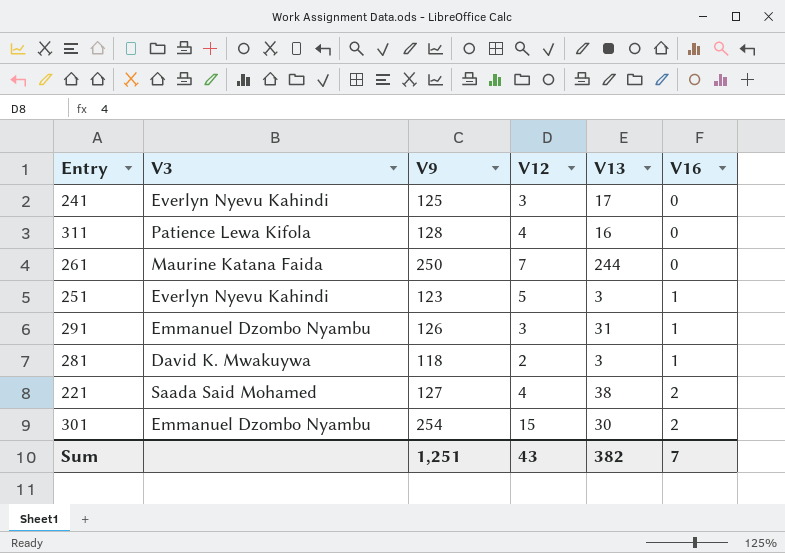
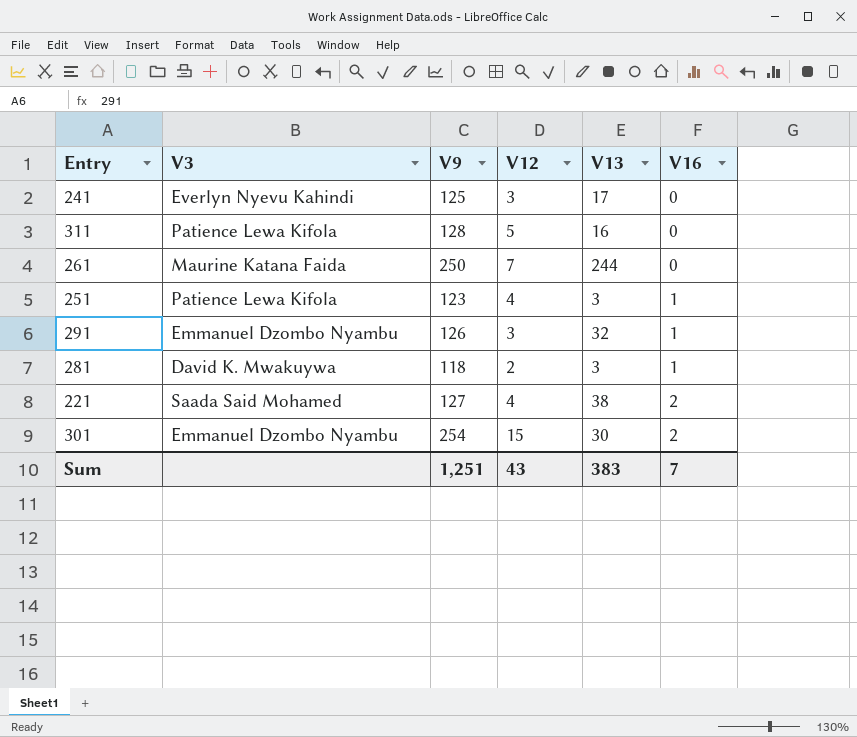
311 | V12: 4 -> 5
251 | V3: Everlyn Nyevu Kahindi -> Patience Lewa Kifola
251 | V12: 5 -> 4
291 | V13: 31 -> 32
Sum | V13: 382 -> 383

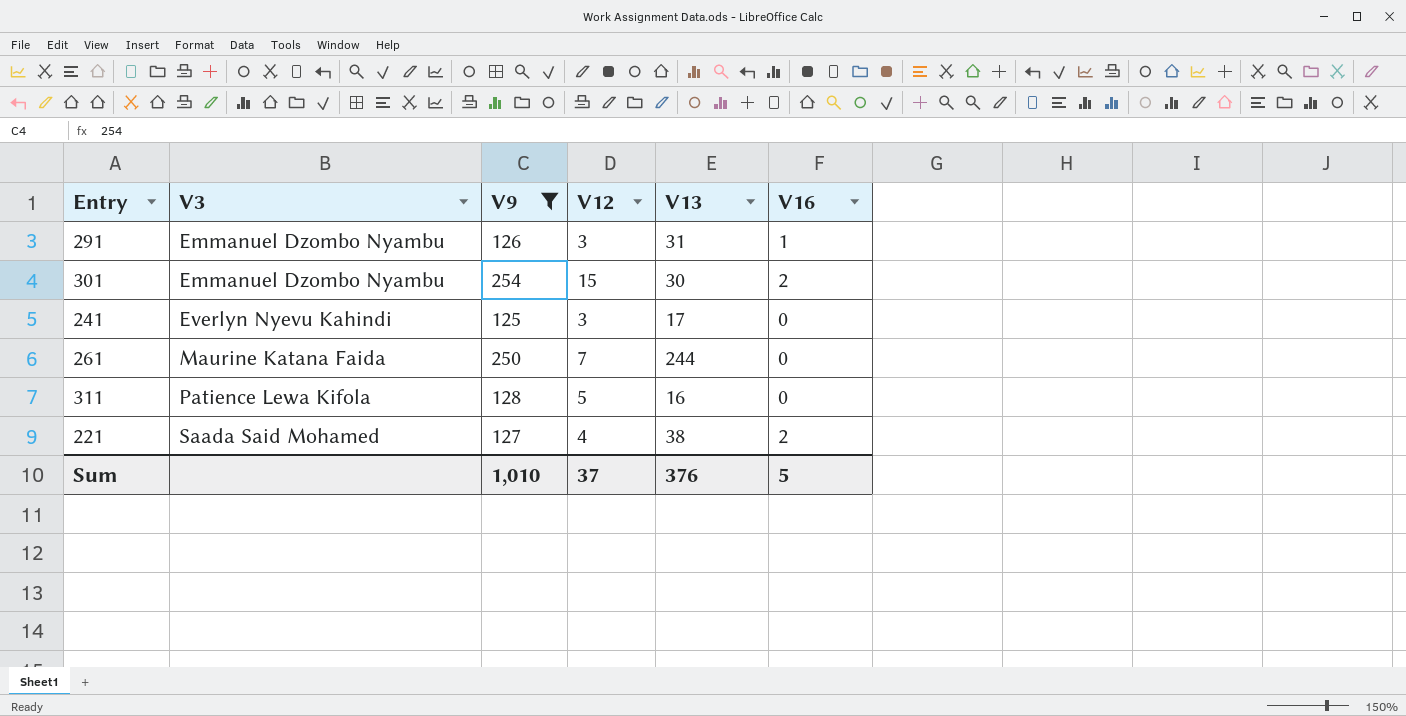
filter: none -> V9 >= 125
row order: V16 ascending -> V3 ascending
291 | V13: 32 -> 31
Sum | V9: 1,251 -> 1,010
Sum | V12: 43 -> 37
Sum | V13: 383 -> 376
Sum | V16: 7 -> 5

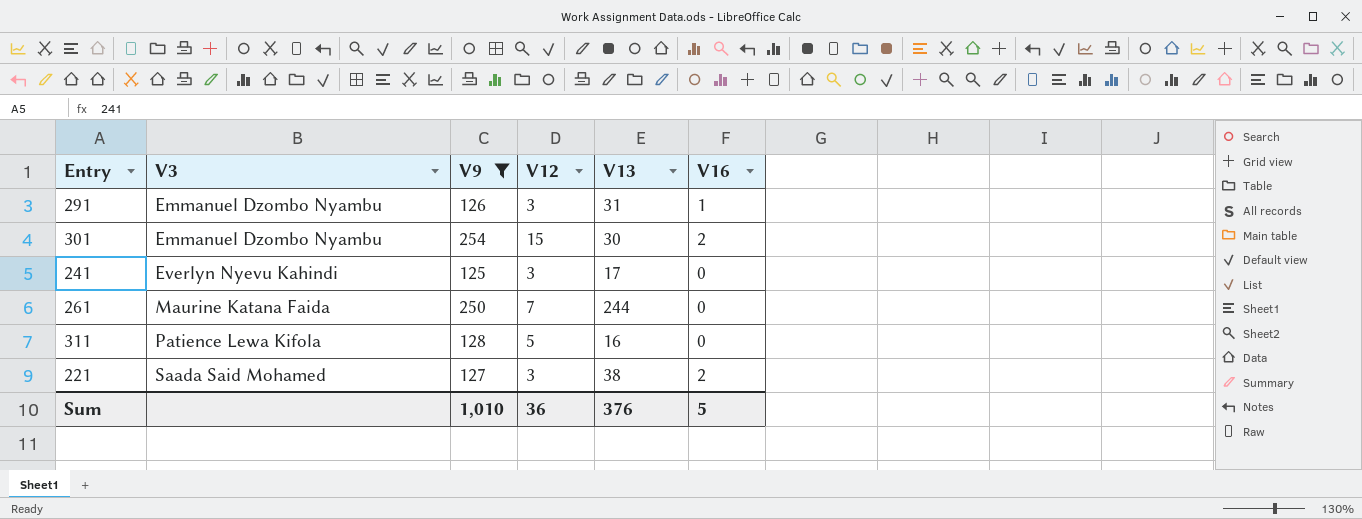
221 | V12: 4 -> 3
Sum | V12: 37 -> 36

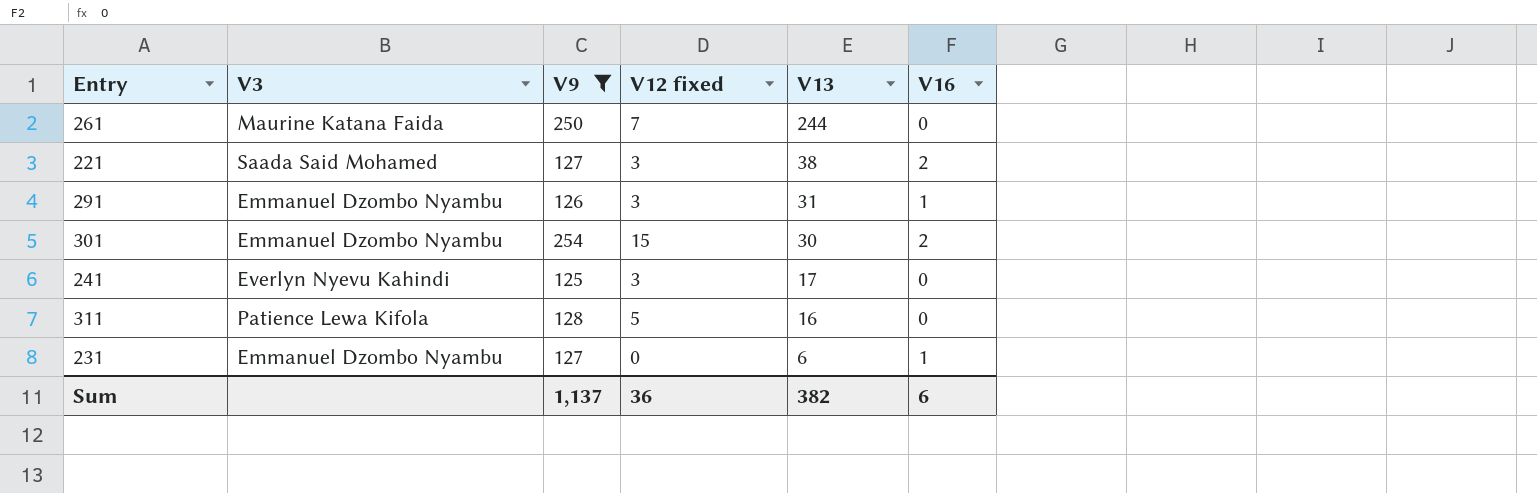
row order: V3 ascending -> V13 descending
column name: V12 -> V12 fixed
row 231: none -> Emmanuel Dzombo Nyambu | 127 | 0 | 6 | 1
Sum | V9: 1,010 -> 1,137
Sum | V13: 376 -> 382
Sum | V16: 5 -> 6

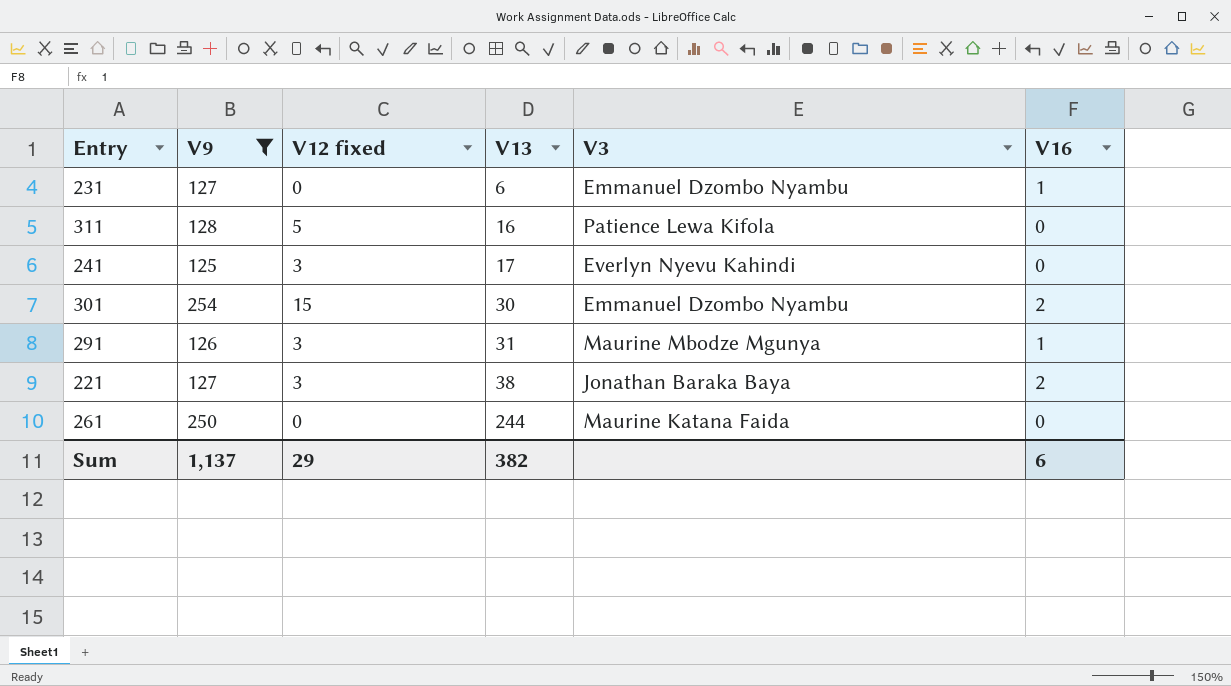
row order: V13 descending -> V13 ascending
column V3 | position: 2 -> 5
291 | V3: Emmanuel Dzombo Nyambu -> Maurine Mbodze Mgunya
221 | V3: Saada Said Mohamed -> Jonathan Baraka Baya
261 | V12 fixed: 7 -> 0
Sum | V12 fixed: 36 -> 29

